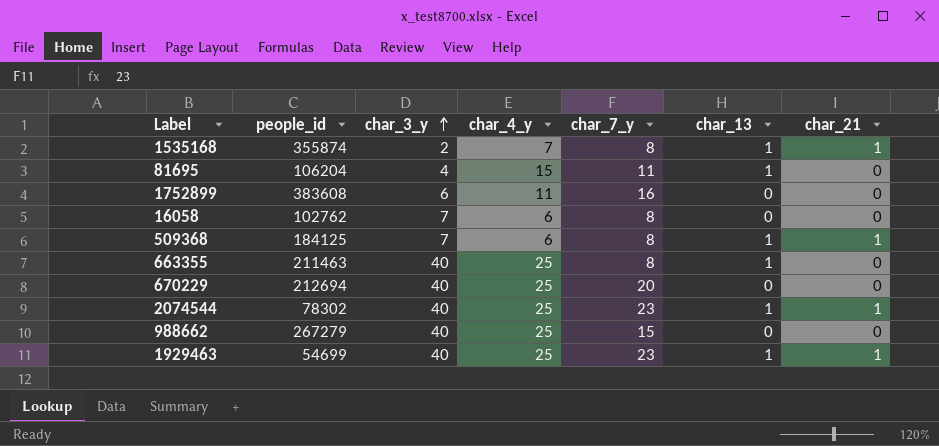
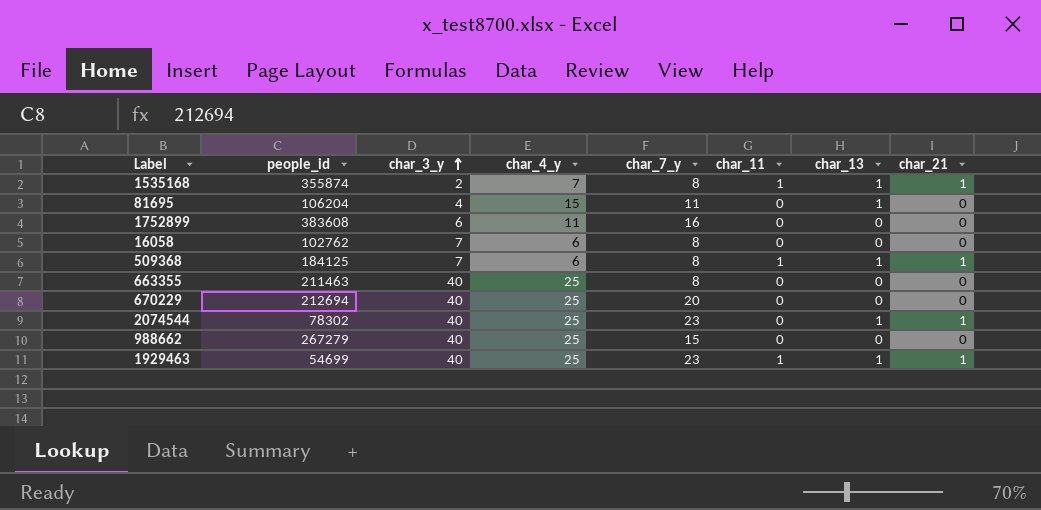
column char_11 | position: none -> 6
663355 | char_13: 1 -> 0

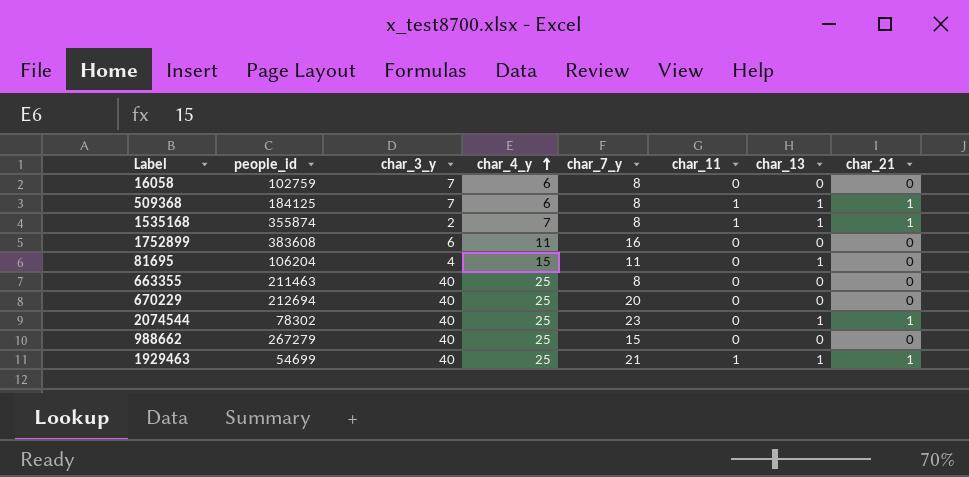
row order: char_3_y ascending -> char_4_y ascending
16058 | people_id: 102762 -> 102759
1929463 | char_7_y: 23 -> 21

